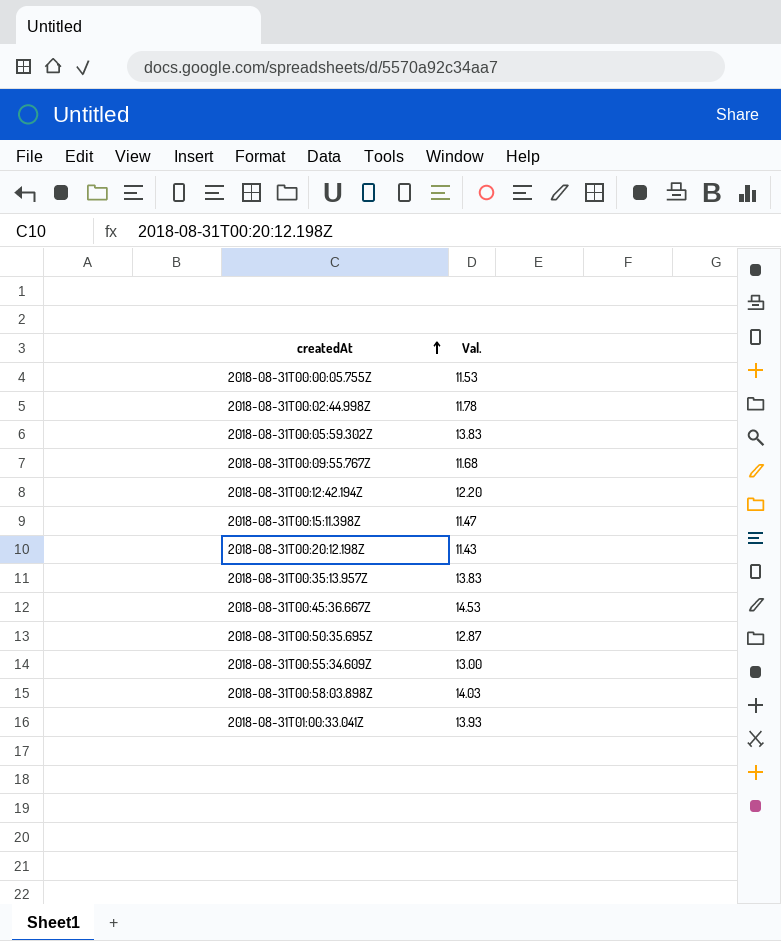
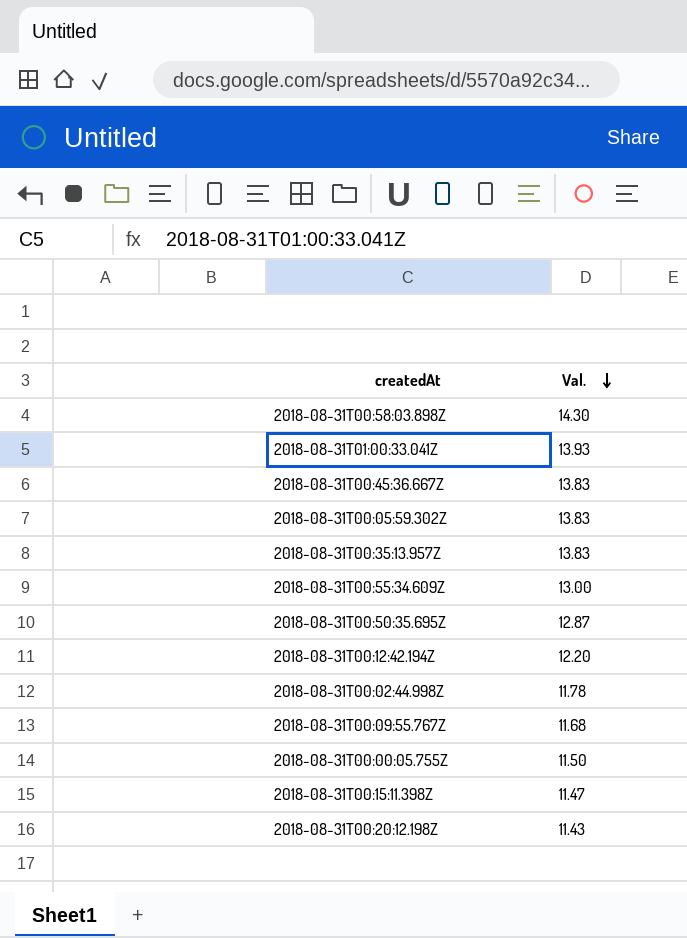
row order: createdAt ascending -> Val. descending
2018-08-31T00:58:03.898Z | Val.: 14.03 -> 14.30
2018-08-31T00:45:36.667Z | Val.: 14.53 -> 13.83
2018-08-31T00:00:05.755Z | Val.: 11.53 -> 11.50

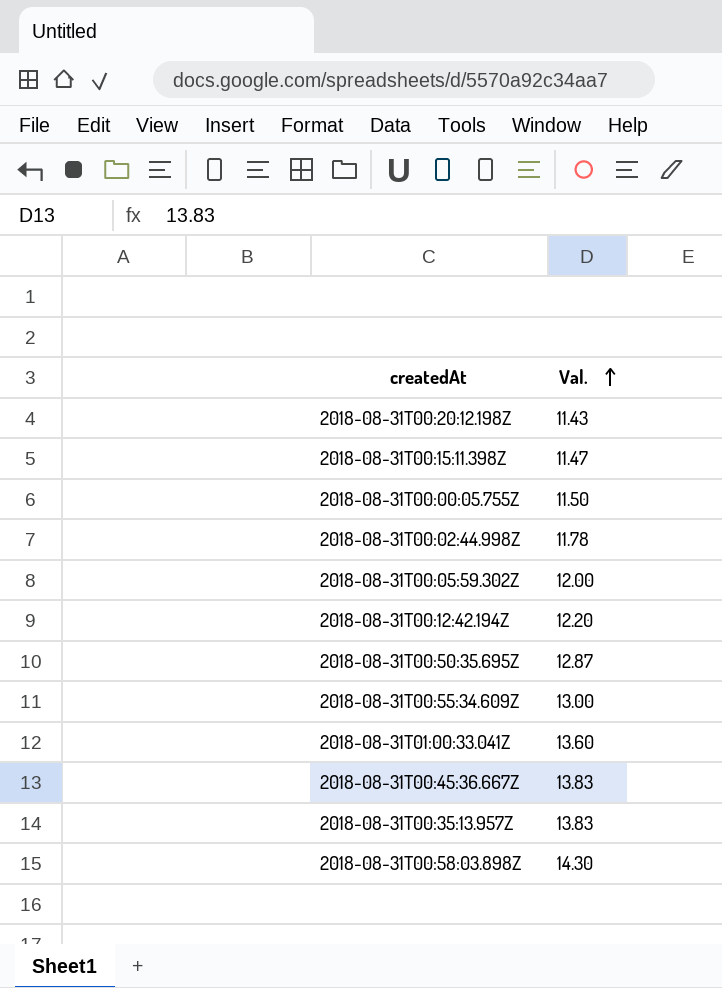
row order: Val. descending -> Val. ascending
row 2018-08-31T00:09:55.767Z: 11.68 -> none
2018-08-31T00:05:59.302Z | Val.: 13.83 -> 12.00
2018-08-31T01:00:33.041Z | Val.: 13.93 -> 13.60

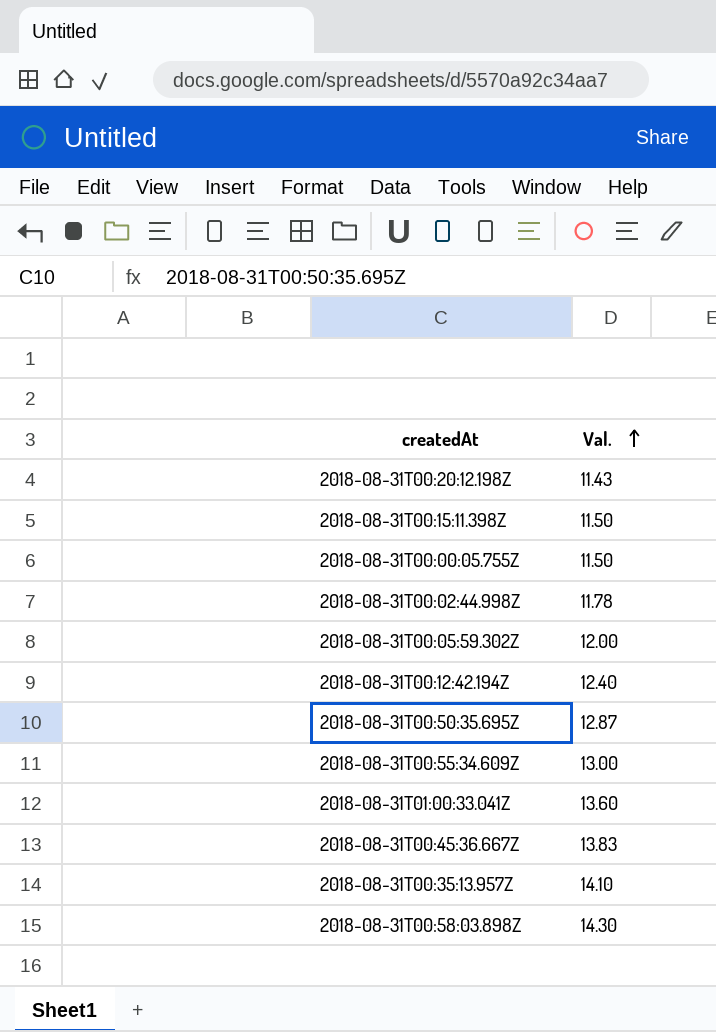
2018-08-31T00:15:11.398Z | Val.: 11.47 -> 11.50
2018-08-31T00:12:42.194Z | Val.: 12.20 -> 12.40
2018-08-31T00:35:13.957Z | Val.: 13.83 -> 14.10

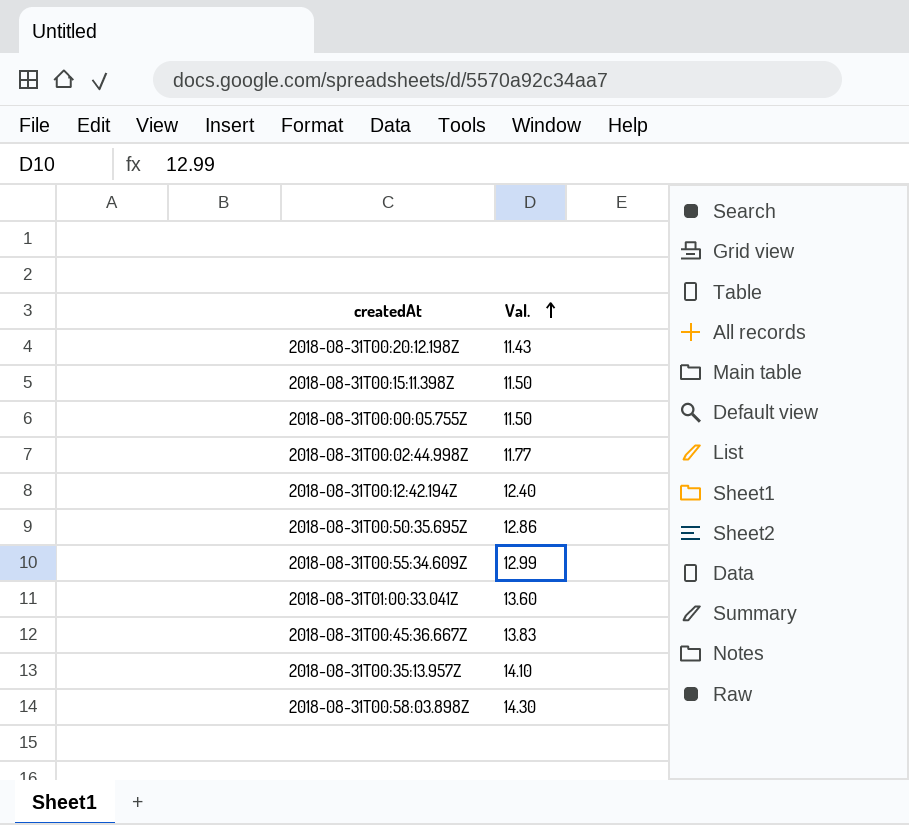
row 2018-08-31T00:05:59.302Z: 12.00 -> none
2018-08-31T00:02:44.998Z | Val.: 11.78 -> 11.77
2018-08-31T00:50:35.695Z | Val.: 12.87 -> 12.86
2018-08-31T00:55:34.609Z | Val.: 13.00 -> 12.99

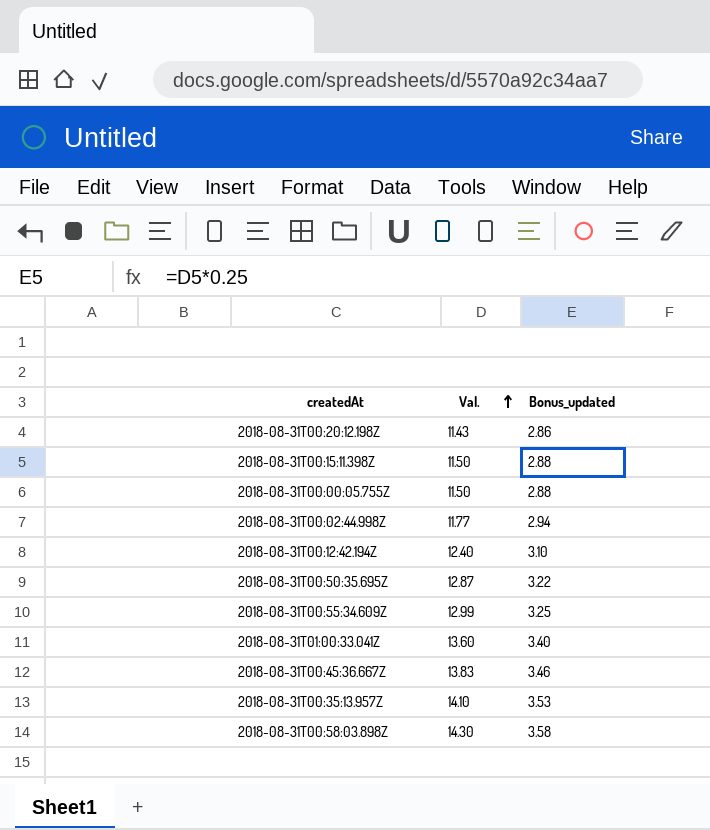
column Bonus_updated | formula: none -> [Val.] * 0.25
2018-08-31T00:50:35.695Z | Val.: 12.86 -> 12.87

